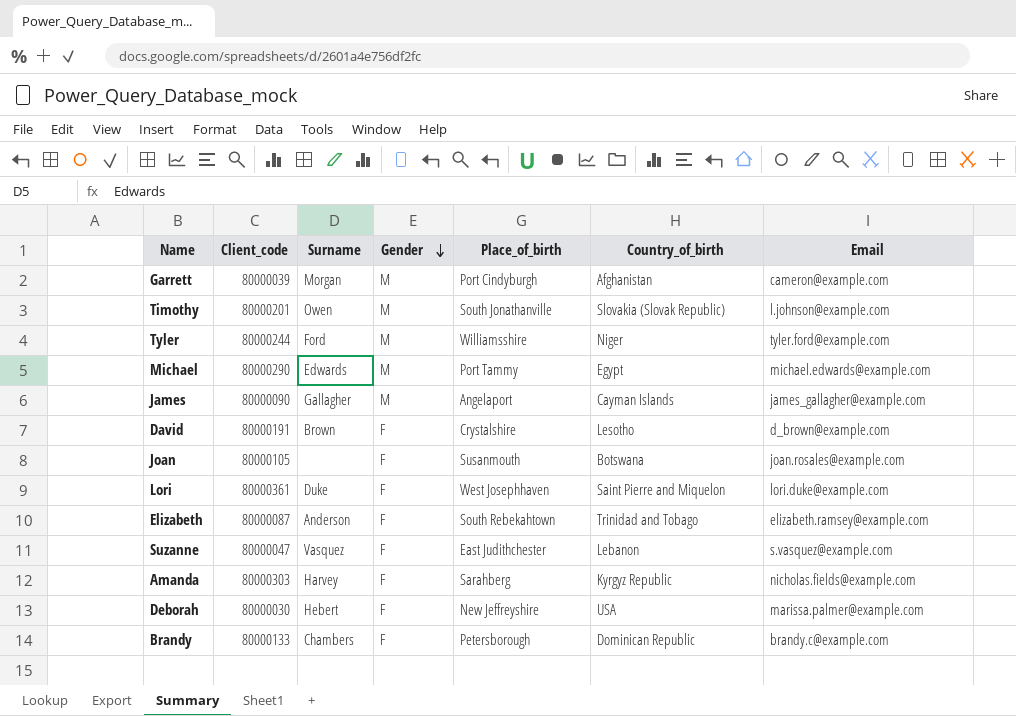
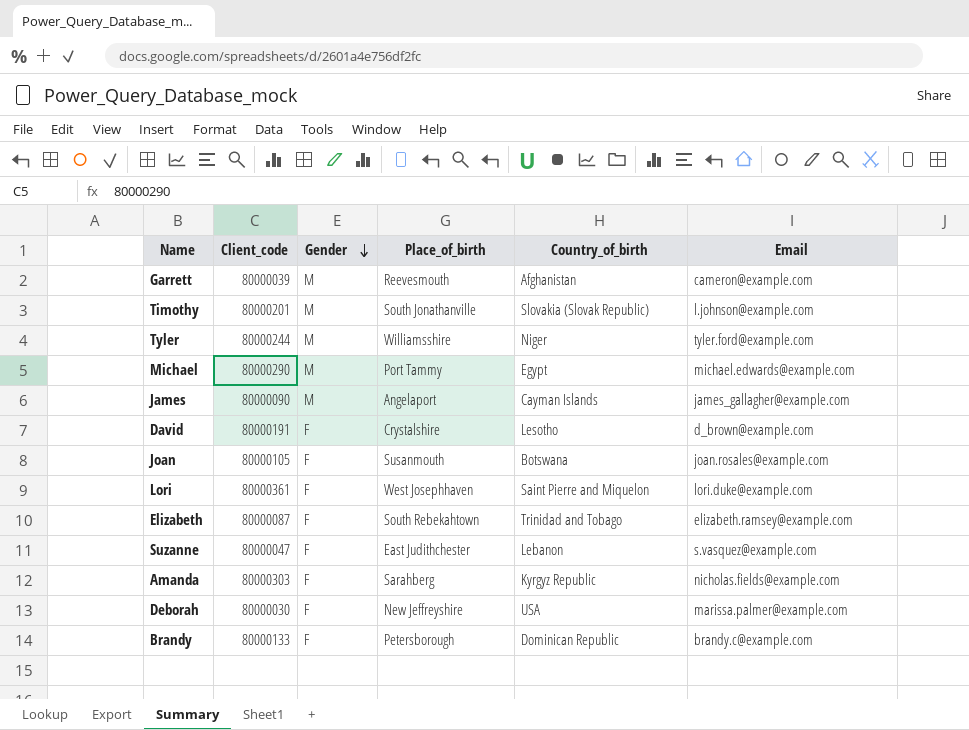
column Surname | position: 3 -> none
Garrett | Place_of_birth: Port Cindyburgh -> Reevesmouth

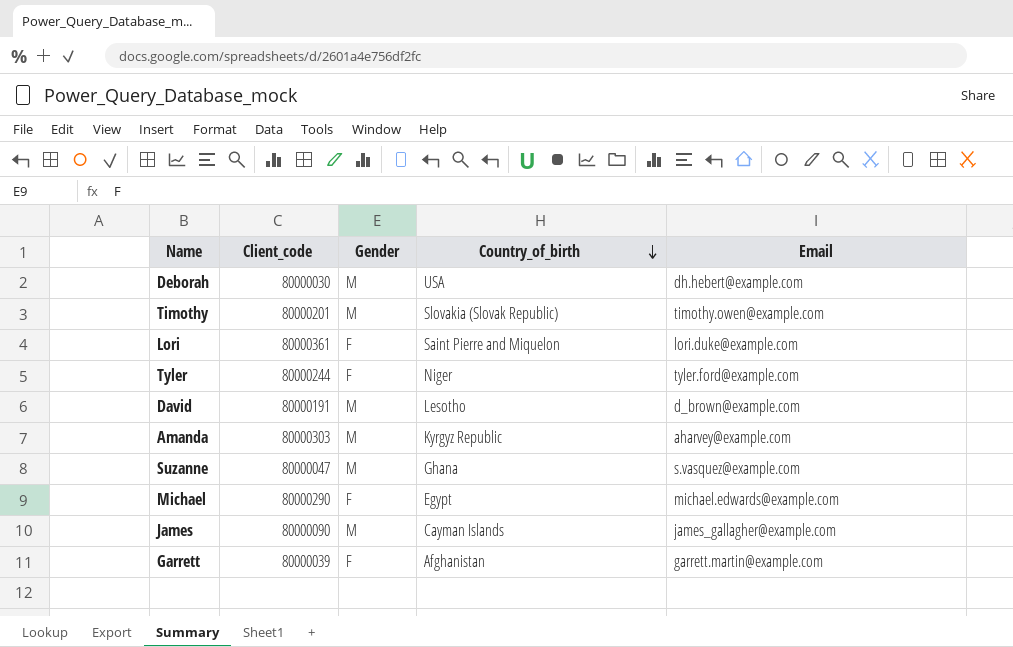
row order: Gender descending -> Country_of_birth descending
column Place_of_birth | position: 4 -> none
row Joan: 80000105 | F | Susanmouth | Botswana | joan.rosales@example.com -> none
row Elizabeth: 80000087 | F | South Rebekahtown | Trinidad and Tobago | elizabeth.ramsey@example.com -> none
row Brandy: 80000133 | F | Petersborough | Dominican Republic | brandy.c@example.com -> none
Deborah | Gender: F -> M
Deborah | Email: marissa.palmer@example.com -> dh.hebert@example.com
Timothy | Email: l.johnson@example.com -> timothy.owen@example.com
Tyler | Gender: M -> F
David | Gender: F -> M
Amanda | Gender: F -> M
Amanda | Email: nicholas.fields@example.com -> aharvey@example.com
Suzanne | Gender: F -> M
Suzanne | Country_of_birth: Lebanon -> Ghana
Michael | Gender: M -> F
Garrett | Gender: M -> F
Garrett | Email: cameron@example.com -> garrett.martin@example.com

